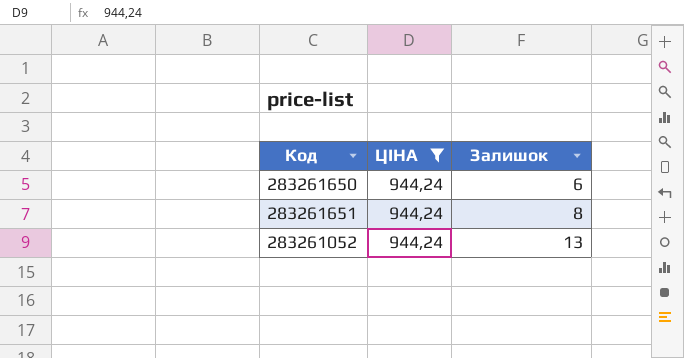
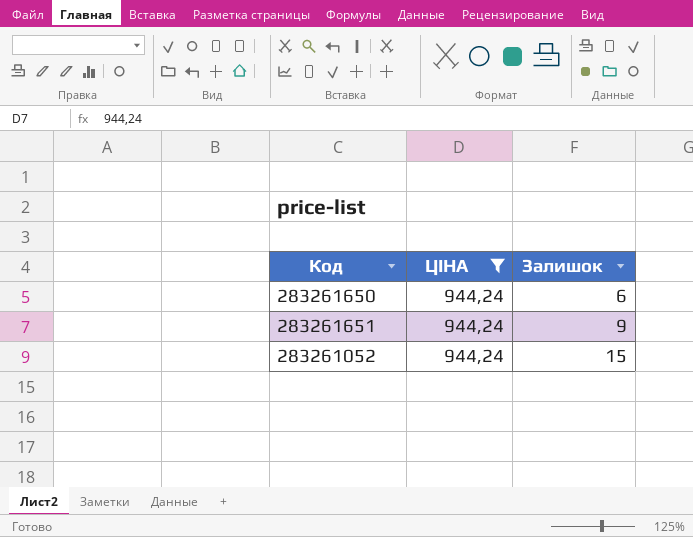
283261651 | Залишок: 8 -> 9
283261052 | Залишок: 13 -> 15

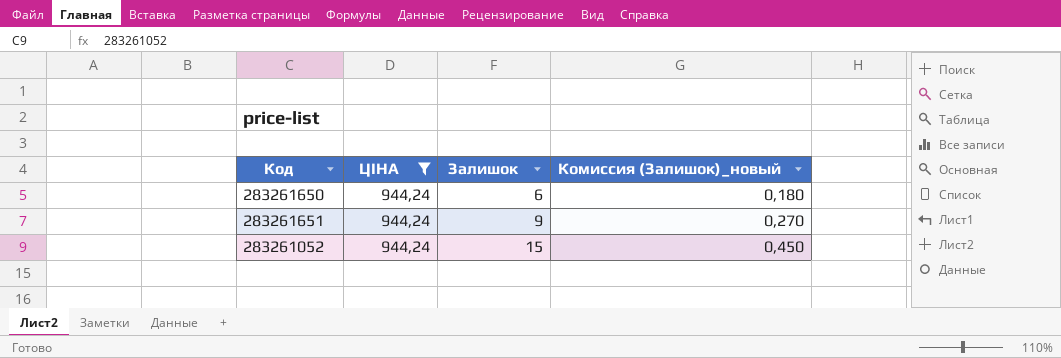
column Комиссия (Залишок)_новый | formula: none -> [Залишок] * 0,03

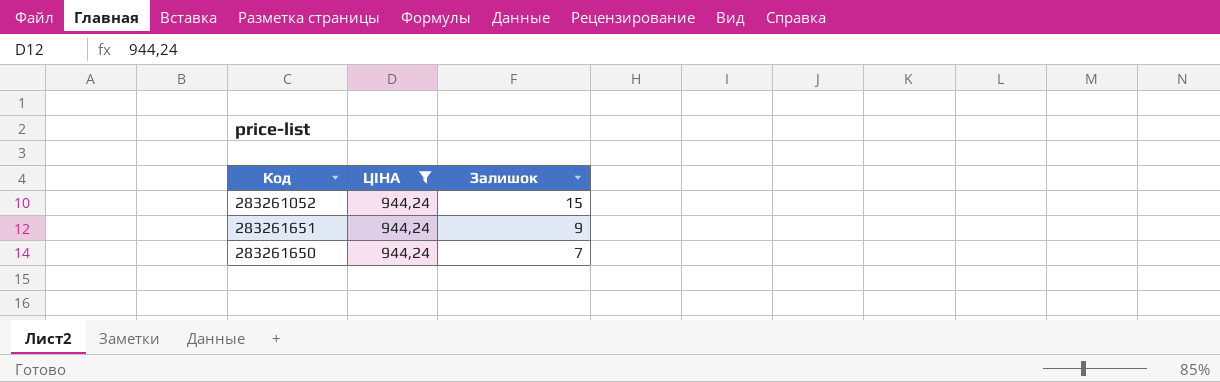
row order: Залишок ascending -> Залишок descending
column Комиссия (Залишок)_новый | formula: [Залишок] * 0,03 -> none
283261650 | Залишок: 6 -> 7

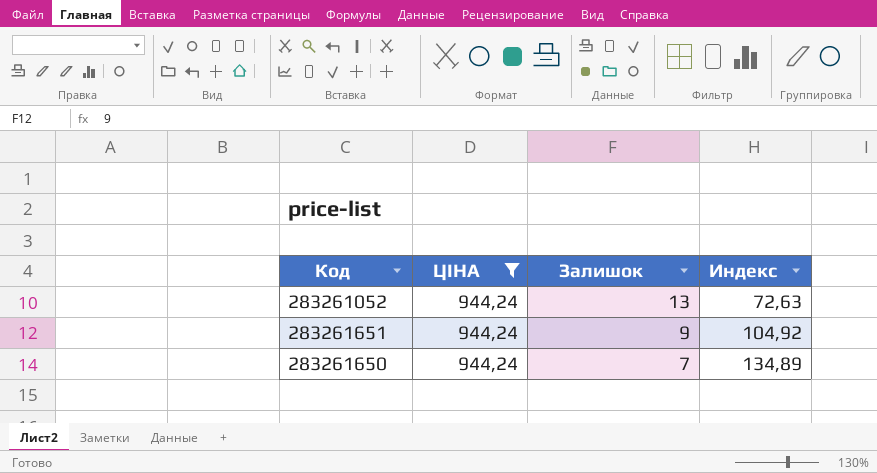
column Индекс | formula: none -> [ЦІНА] / [Залишок]
283261052 | Залишок: 15 -> 13

